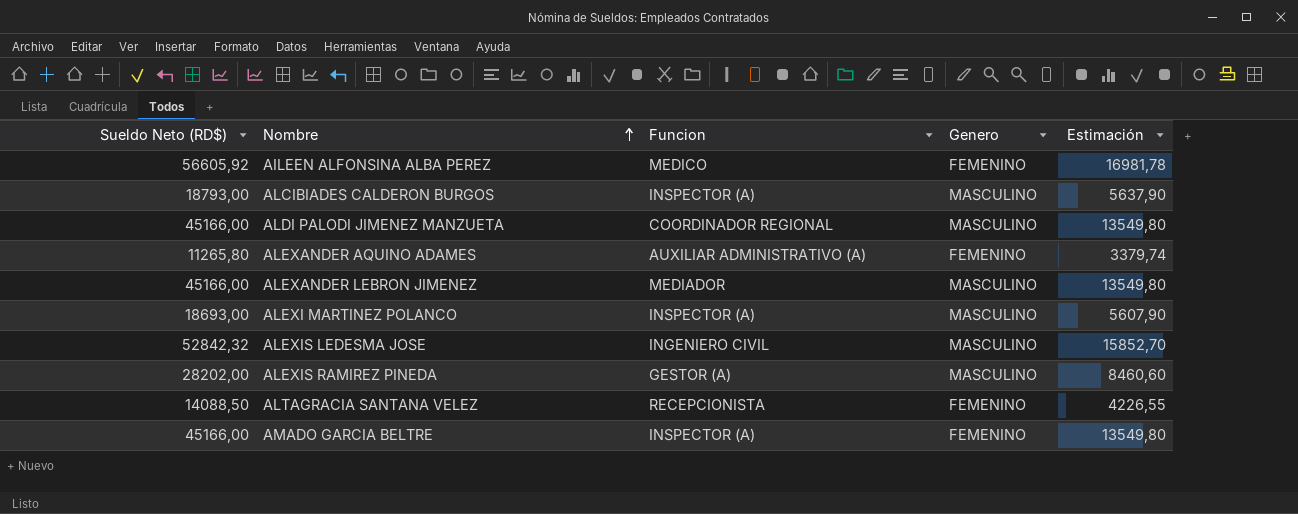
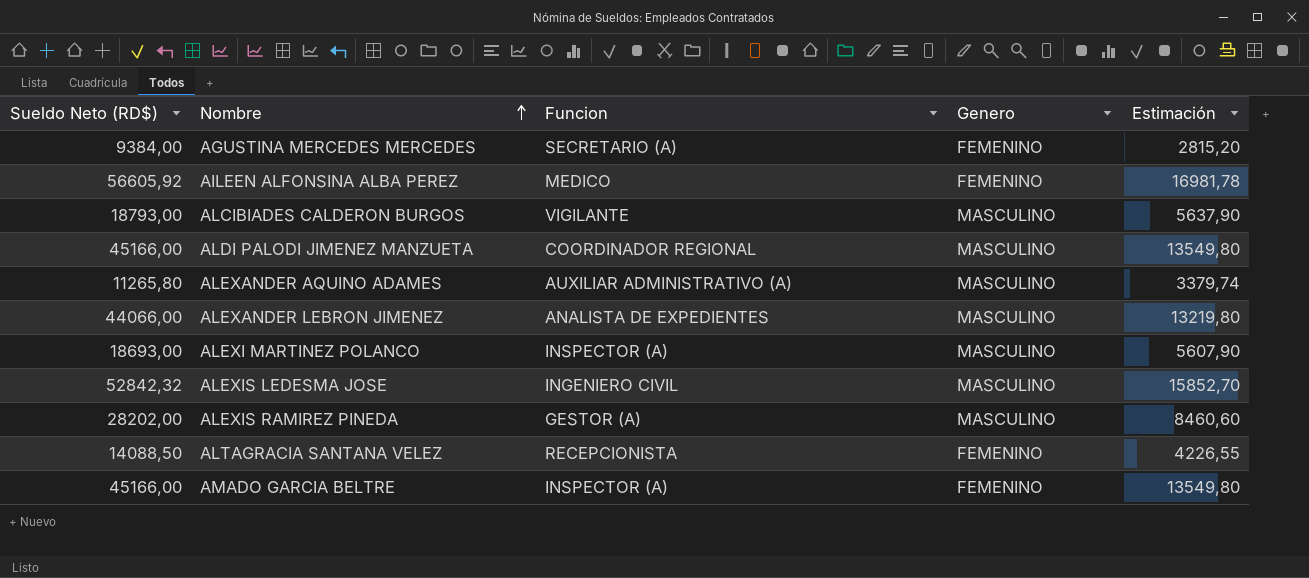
row AGUSTINA MERCEDES MERCEDES: none -> 9384,00 | SECRETARIO (A) | FEMENINO | 2815,20
ALCIBIADES CALDERON BURGOS | Funcion: INSPECTOR (A) -> VIGILANTE
ALEXANDER AQUINO ADAMES | Genero: FEMENINO -> MASCULINO
ALEXANDER LEBRON JIMENEZ | Sueldo Neto (RD$): 45166,00 -> 44066,00
ALEXANDER LEBRON JIMENEZ | Funcion: MEDIADOR -> ANALISTA DE EXPEDIENTES
ALEXANDER LEBRON JIMENEZ | Estimación: 13549,80 -> 13219,80

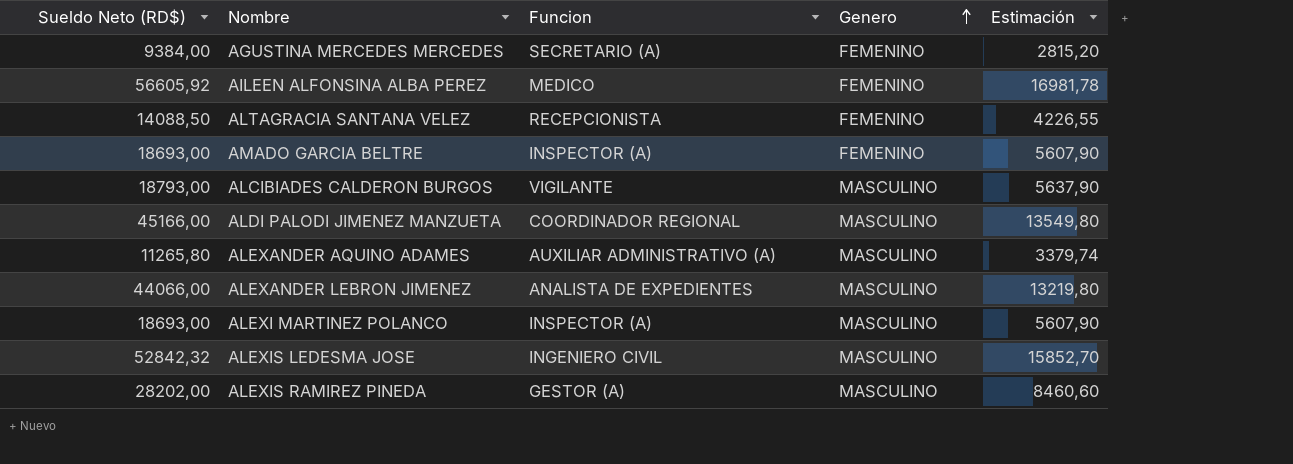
row order: Nombre ascending -> Genero ascending
AMADO GARCIA BELTRE | Sueldo Neto (RD$): 45166,00 -> 18693,00
AMADO GARCIA BELTRE | Estimación: 13549,80 -> 5607,90

